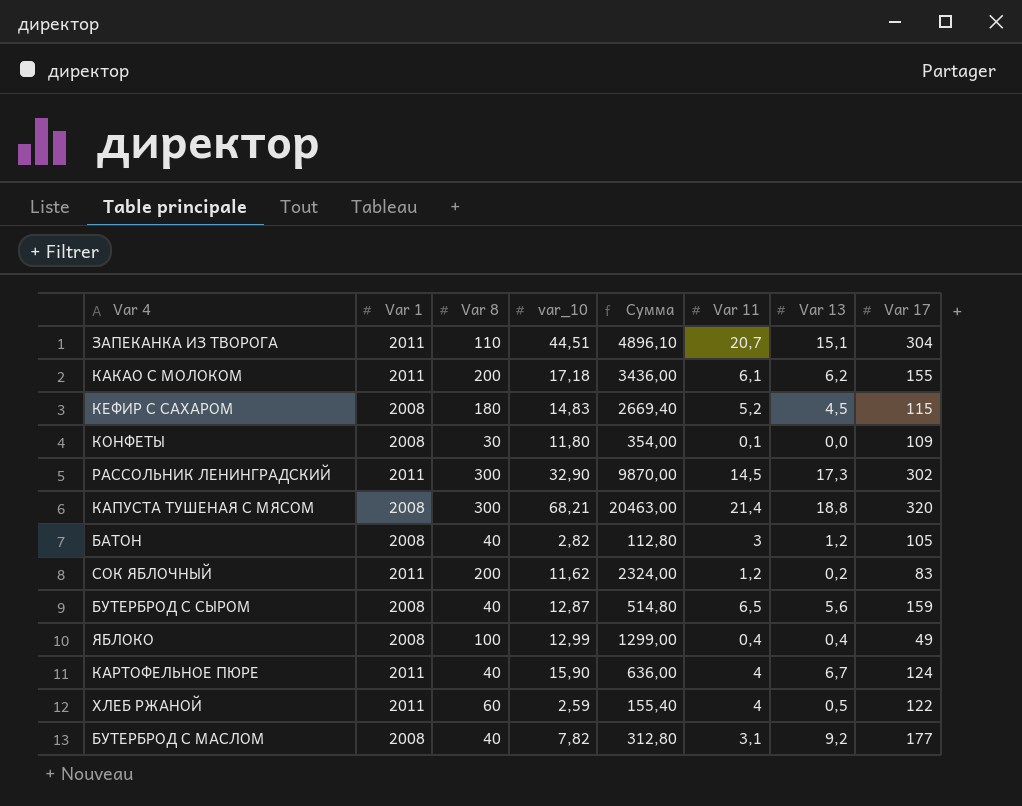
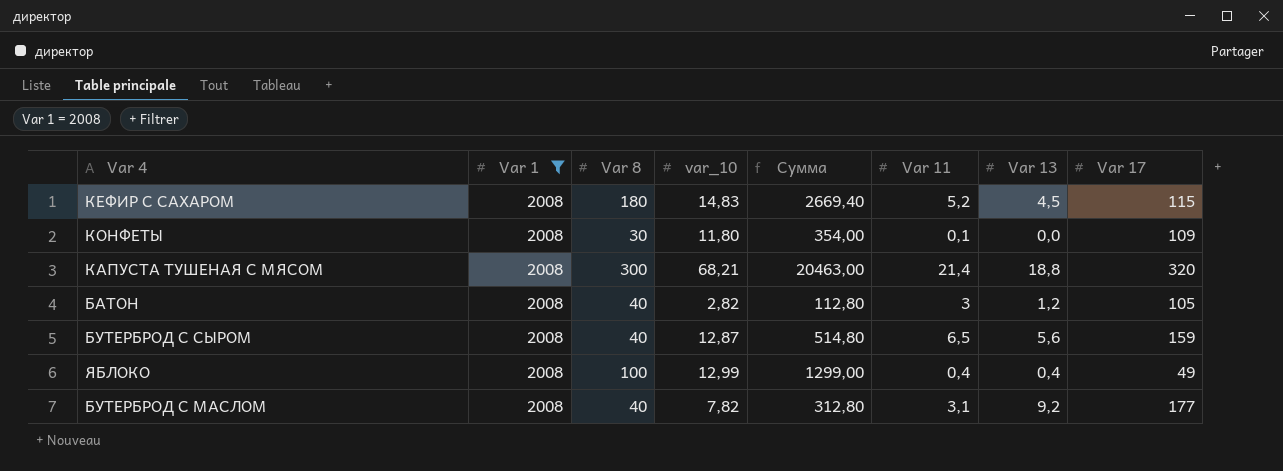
filter: none -> Var 1 = 2008

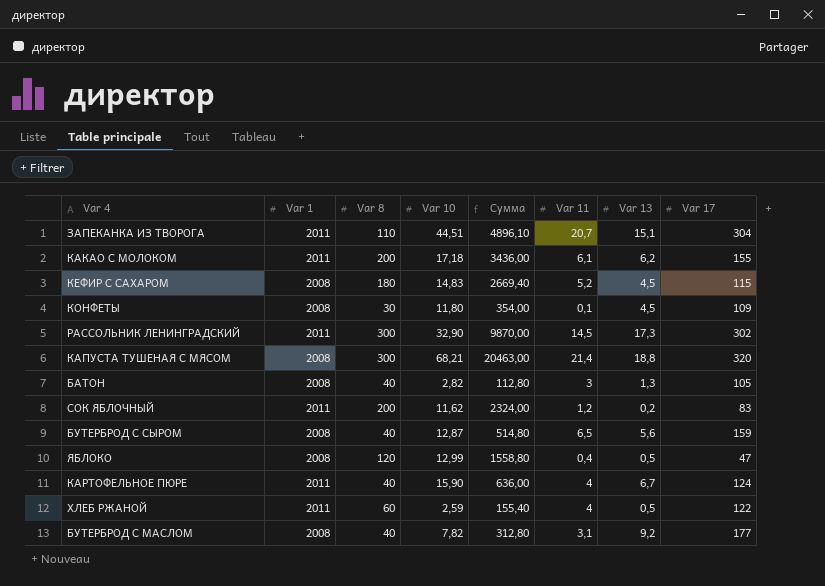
filter: Var 1 = 2008 -> none
column name: var_10 -> Var 10
КОНФЕТЫ | Var 13: 0,0 -> 4,5
БАТОН | Var 13: 1,2 -> 1,3
ЯБЛОКО | Var 8: 100 -> 120
ЯБЛОКО | Сумма: 1299,00 -> 1558,80
ЯБЛОКО | Var 13: 0,4 -> 0,5
ЯБЛОКО | Var 17: 49 -> 47

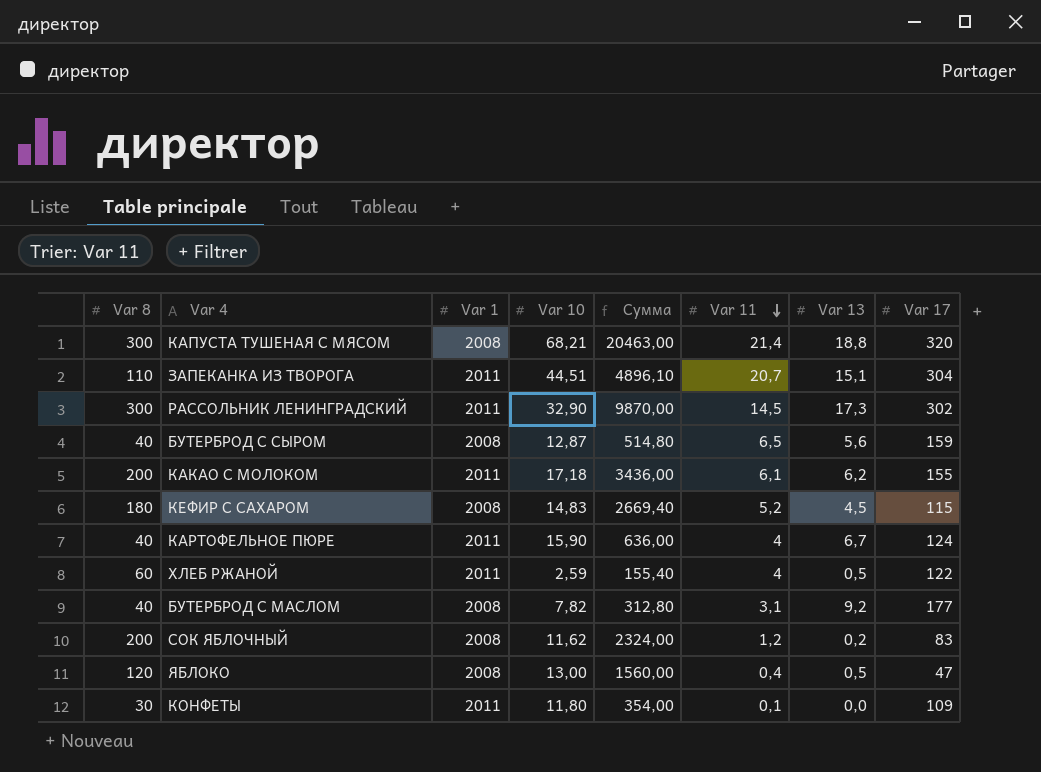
row order: none -> Var 11 descending
column Var 8 | position: 3 -> 1
row БАТОН: 2008 | 40 | 2,82 | 112,80 | 3 | 1,3 | 105 -> none
СОК ЯБЛОЧНЫЙ | Var 1: 2011 -> 2008
ЯБЛОКО | Var 10: 12,99 -> 13,00
ЯБЛОКО | Сумма: 1558,80 -> 1560,00
КОНФЕТЫ | Var 1: 2008 -> 2011
КОНФЕТЫ | Var 13: 4,5 -> 0,0

